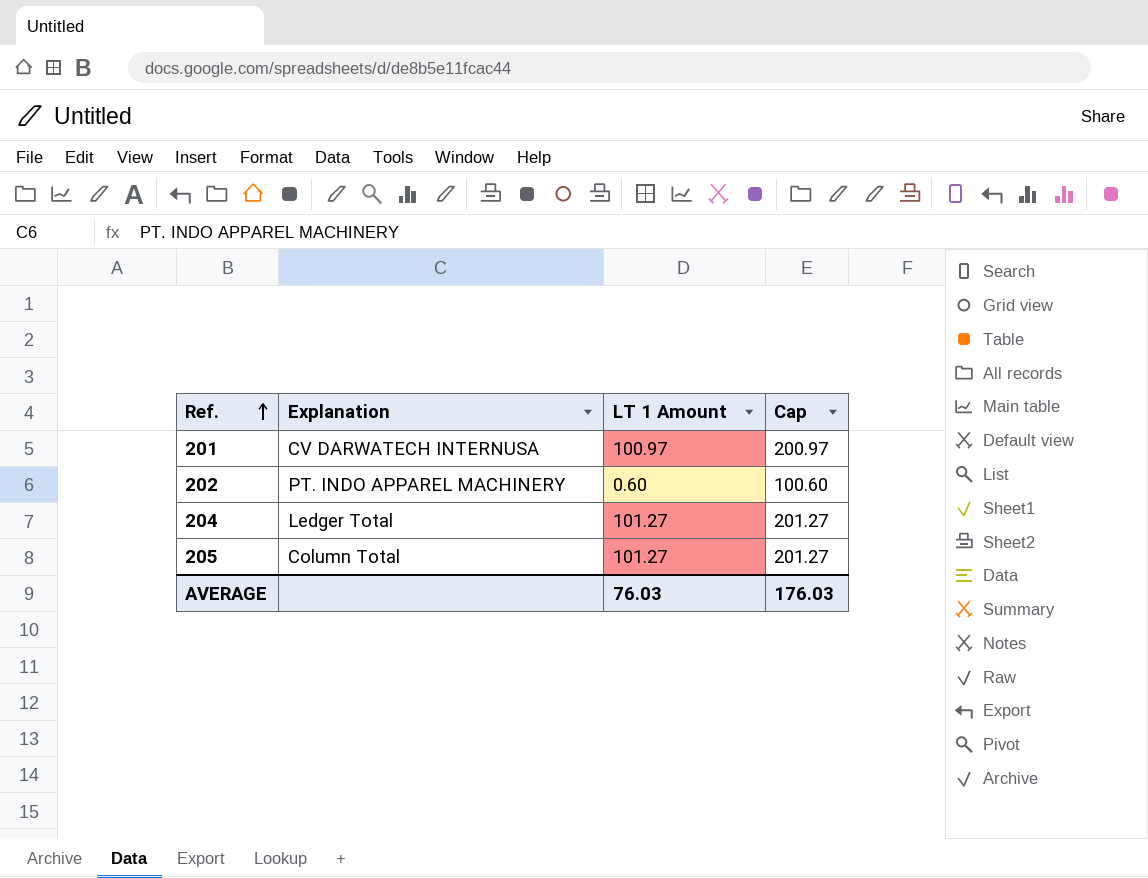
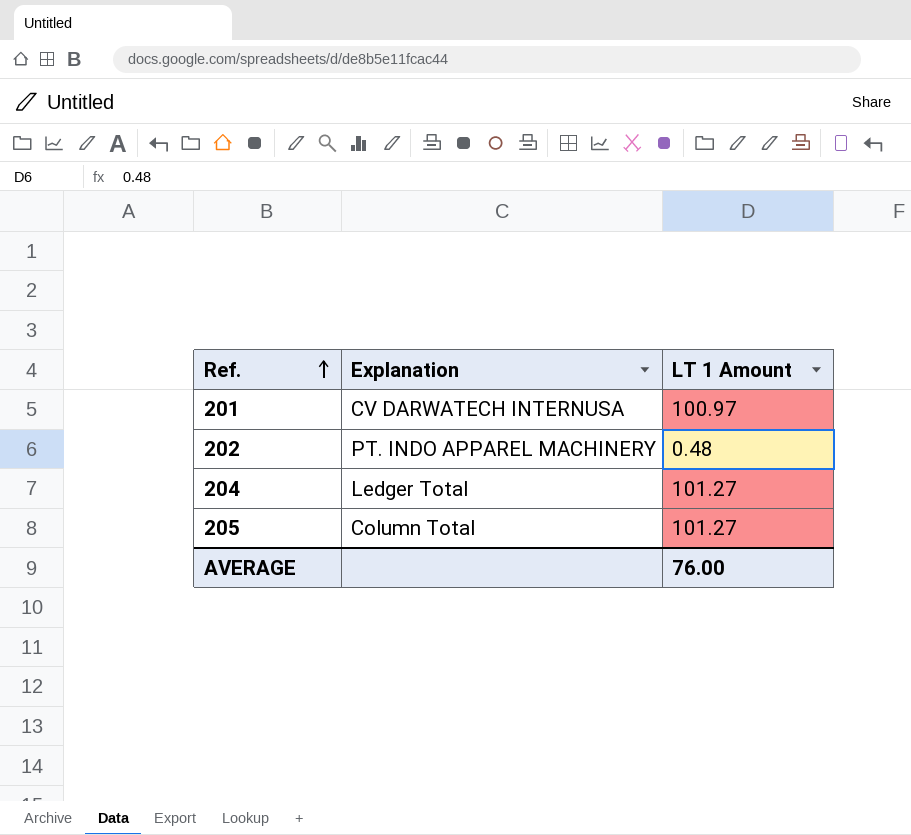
column Cap | formula: [LT 1 Amount] + 100 -> none
202 | LT 1 Amount: 0.60 -> 0.48
AVERAGE | LT 1 Amount: 76.03 -> 76.00

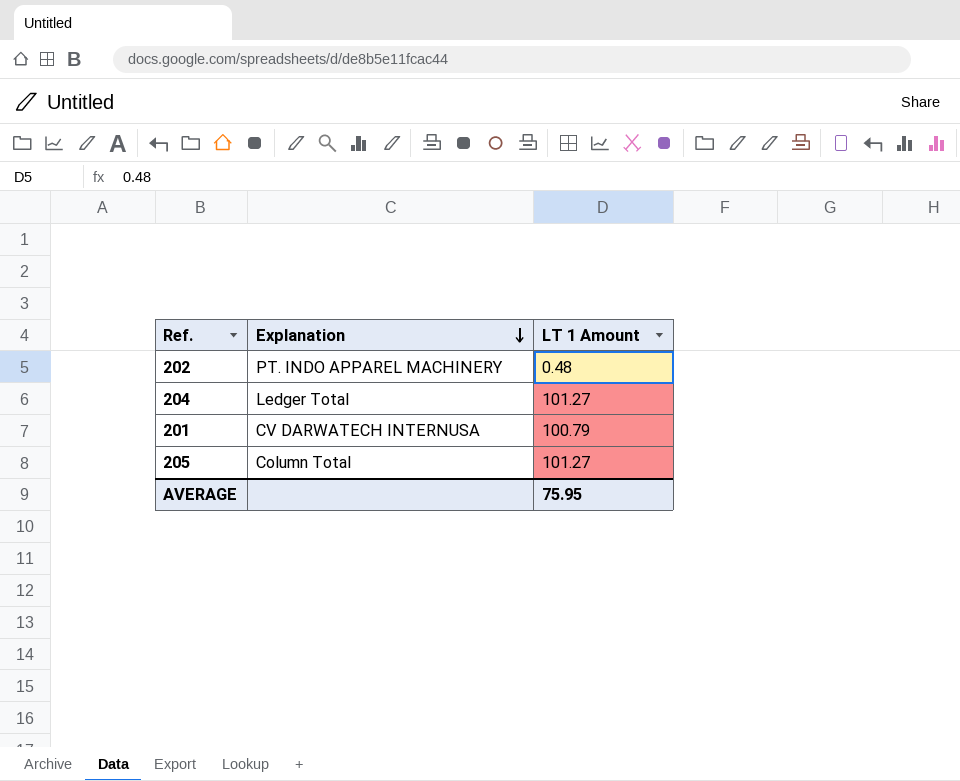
row order: Ref. ascending -> Explanation descending
201 | LT 1 Amount: 100.97 -> 100.79
AVERAGE | LT 1 Amount: 76.00 -> 75.95

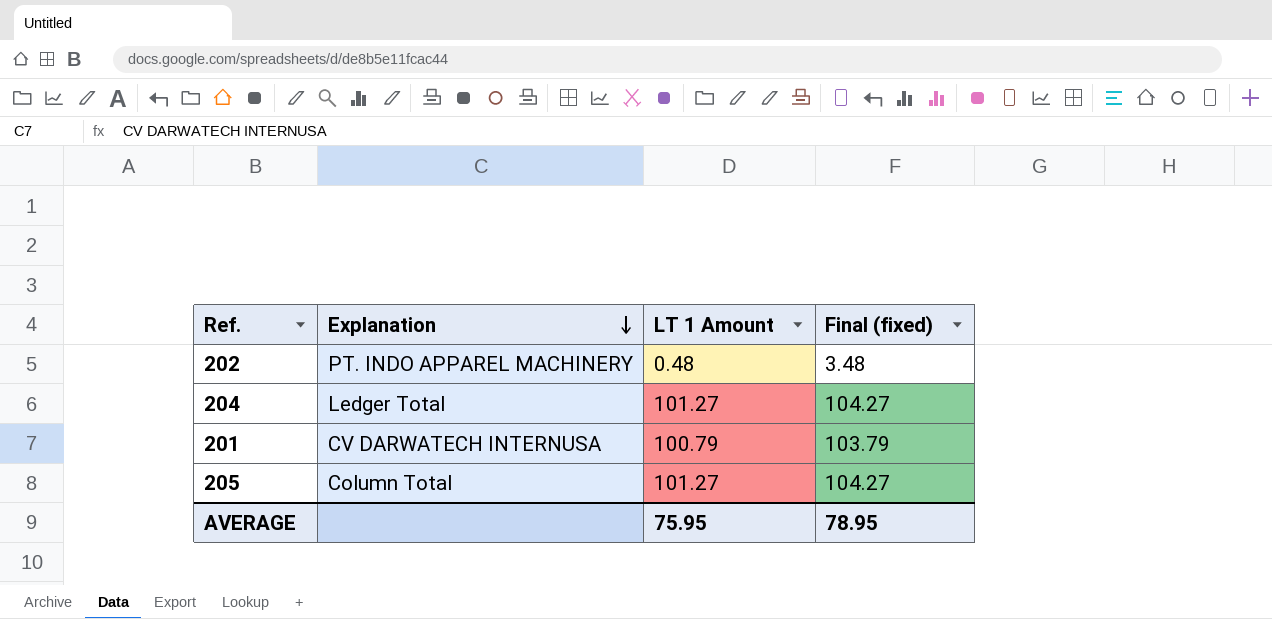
column Final (fixed) | formula: none -> [LT 1 Amount] + 3

